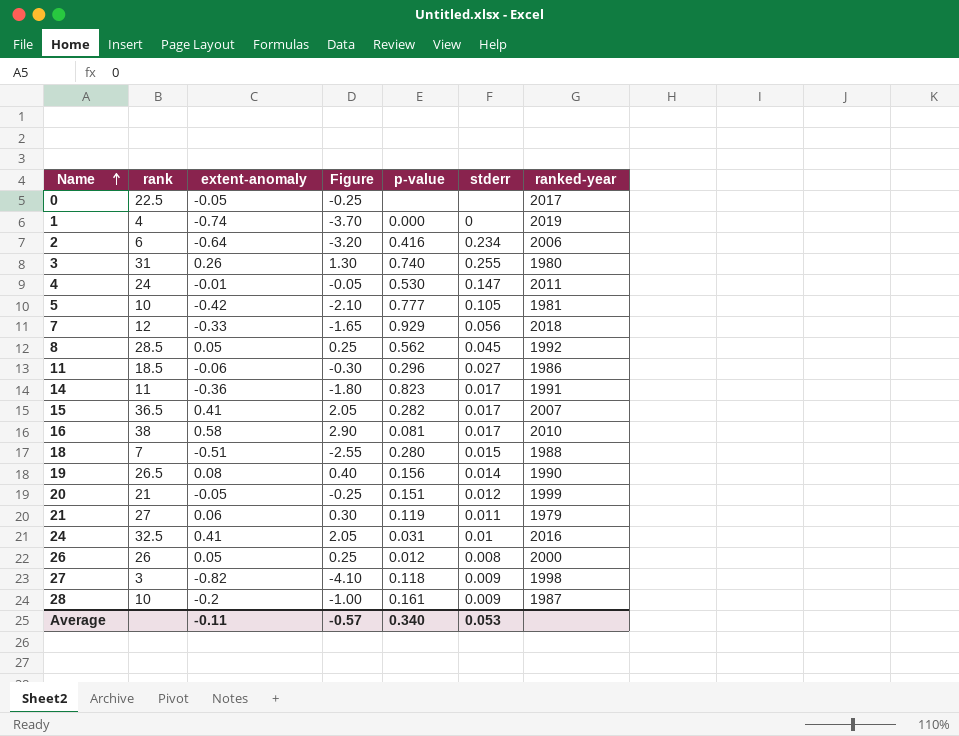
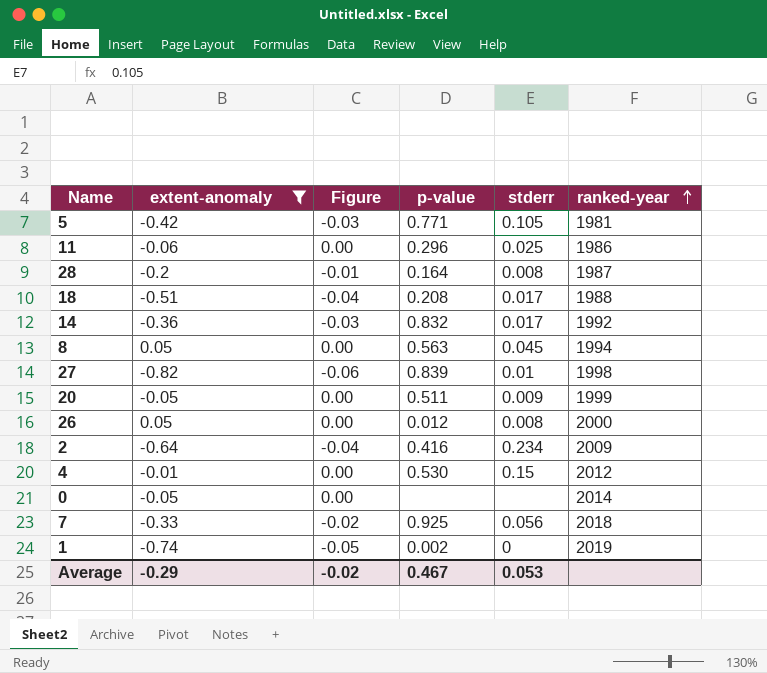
filter: none -> extent-anomaly <= 0.05
row order: Name ascending -> ranked-year ascending
column rank | position: 2 -> none
column Figure | formula: [extent-anomaly] * 5 -> [extent-anomaly] * 0.07
5 | p-value: 0.777 -> 0.771
11 | stderr: 0.027 -> 0.025
28 | p-value: 0.161 -> 0.164
28 | stderr: 0.009 -> 0.008
18 | p-value: 0.280 -> 0.208
18 | stderr: 0.015 -> 0.017
14 | p-value: 0.823 -> 0.832
14 | ranked-year: 1991 -> 1992
8 | p-value: 0.562 -> 0.563
8 | ranked-year: 1992 -> 1994
27 | p-value: 0.118 -> 0.839
27 | stderr: 0.009 -> 0.01
20 | p-value: 0.151 -> 0.511
20 | stderr: 0.012 -> 0.009
2 | ranked-year: 2006 -> 2009
4 | stderr: 0.147 -> 0.15
4 | ranked-year: 2011 -> 2012
0 | ranked-year: 2017 -> 2014
7 | p-value: 0.929 -> 0.925
1 | p-value: 0.000 -> 0.002
Average | extent-anomaly: -0.11 -> -0.29
Average | Figure: -0.57 -> -0.02
Average | p-value: 0.340 -> 0.467

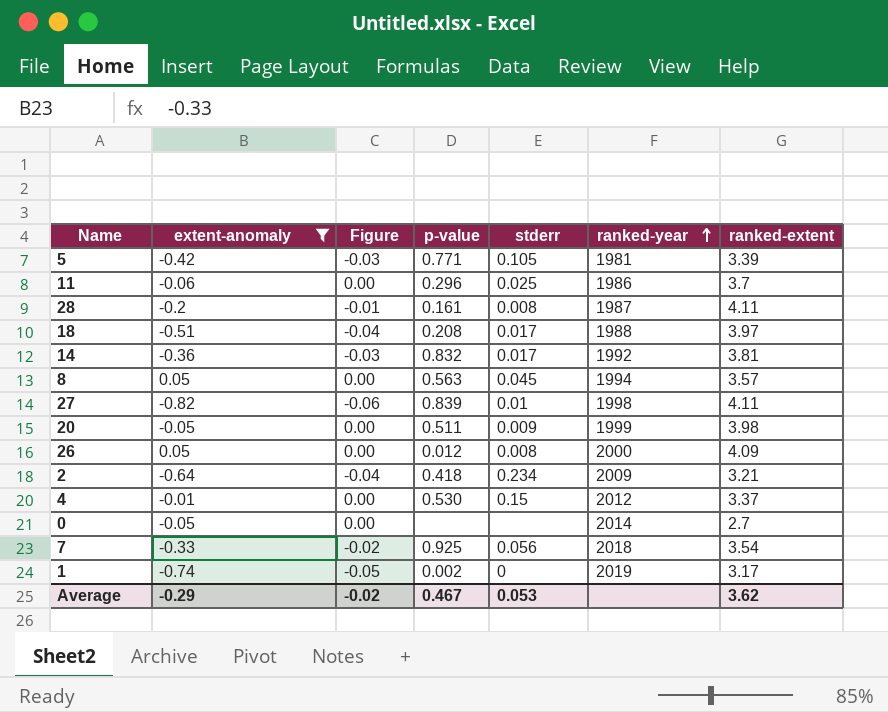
column ranked-extent | position: none -> 7
28 | p-value: 0.164 -> 0.161
2 | p-value: 0.416 -> 0.418

